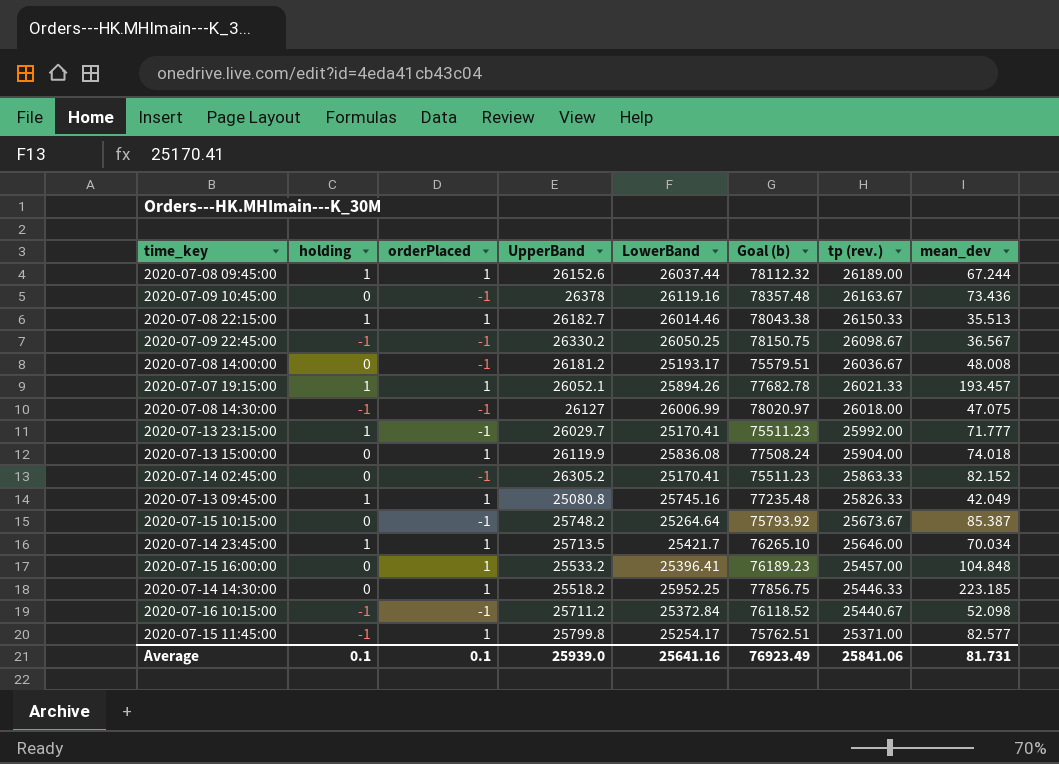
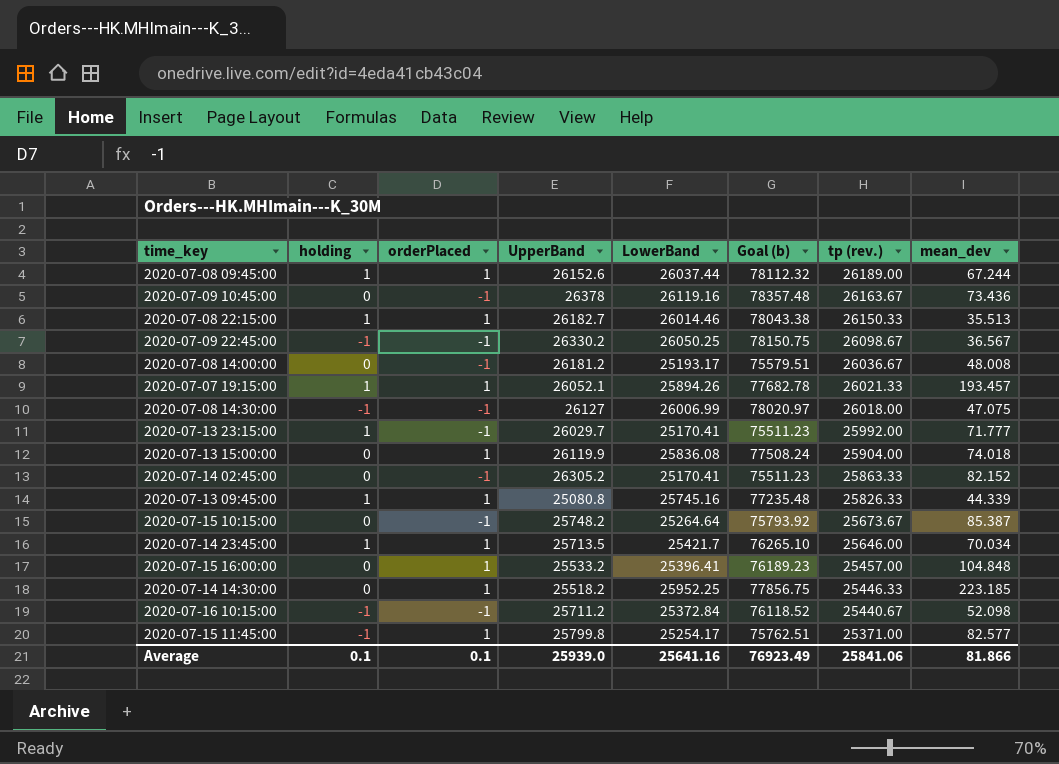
2020-07-13 09:45:00 | mean_dev: 42.049 -> 44.339
Average | mean_dev: 81.731 -> 81.866

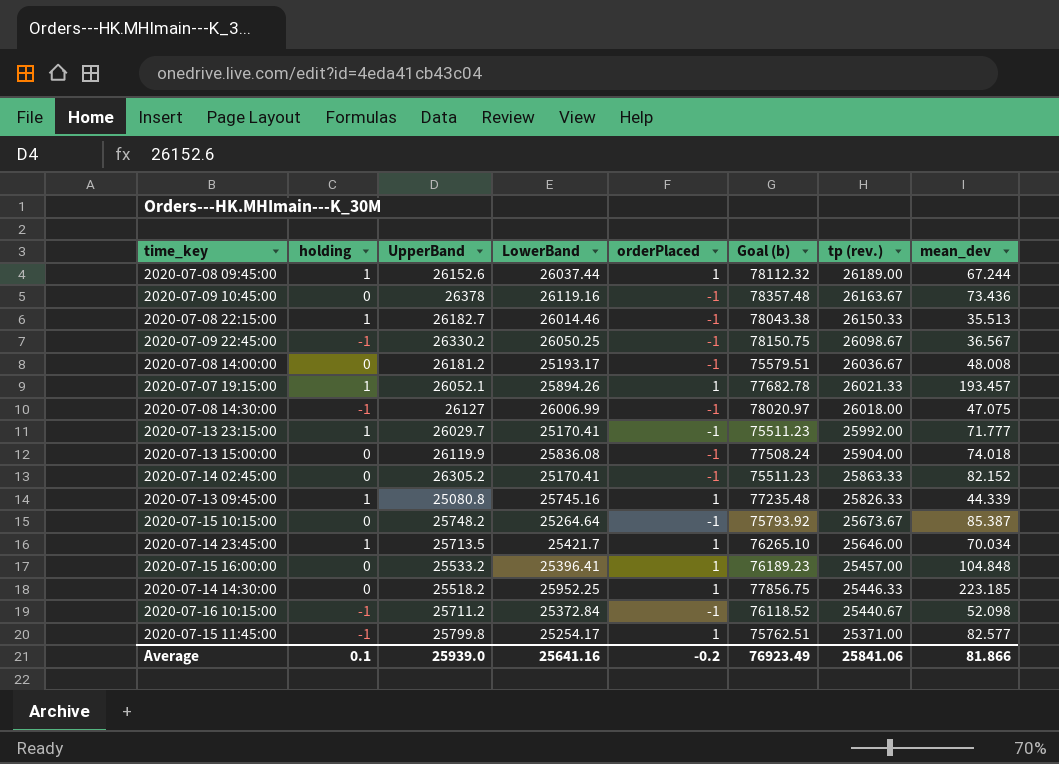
column orderPlaced | position: 3 -> 5
2020-07-08 22:15:00 | orderPlaced: 1 -> -1
2020-07-13 15:00:00 | orderPlaced: 1 -> -1
Average | orderPlaced: 0.1 -> -0.2

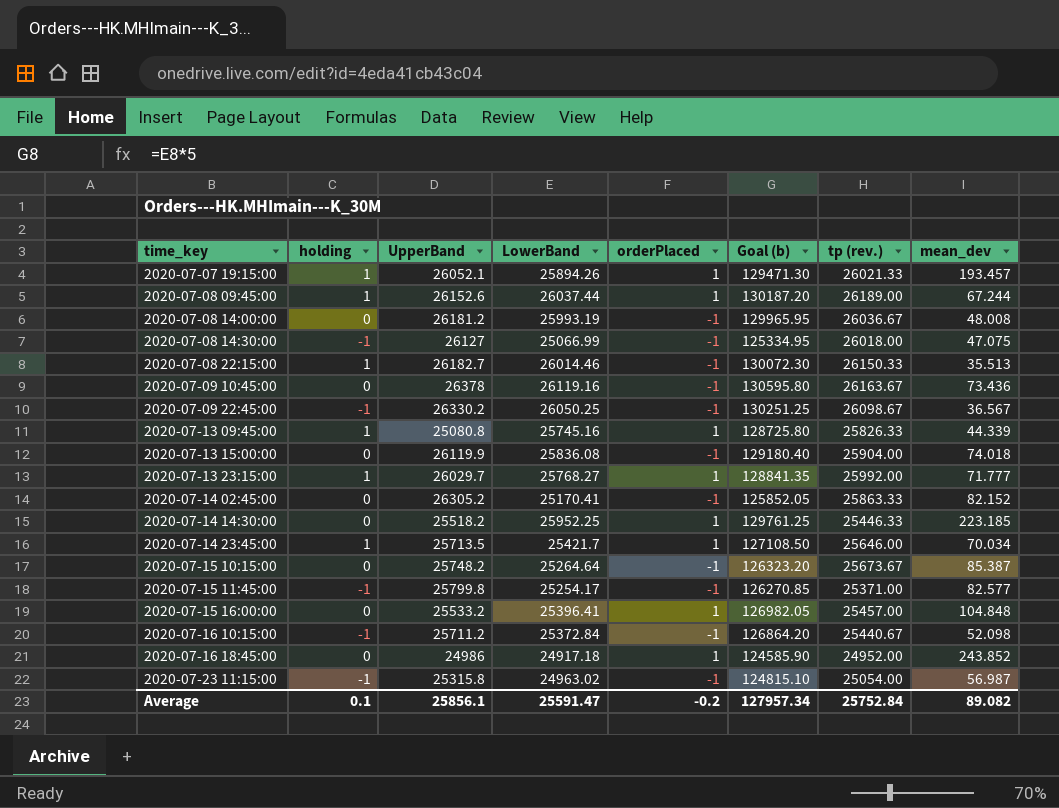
row order: tp (rev.) descending -> time_key ascending
column Goal (b) | formula: [LowerBand] * 3 -> [LowerBand] * 5
2020-07-08 14:00:00 | LowerBand: 25193.17 -> 25993.19
2020-07-08 14:30:00 | LowerBand: 26006.99 -> 25066.99
2020-07-13 23:15:00 | LowerBand: 25170.41 -> 25768.27
2020-07-13 23:15:00 | orderPlaced: -1 -> 1
2020-07-15 11:45:00 | orderPlaced: 1 -> -1
row 2020-07-16 18:45:00: none -> 0 | 24986 | 24917.18 | 1 | 124585.90 | 24952.00 | 243.852
row 2020-07-23 11:15:00: none -> -1 | 25315.8 | 24963.02 | -1 | 124815.10 | 25054.00 | 56.987
Average | UpperBand: 25939.0 -> 25856.1
Average | LowerBand: 25641.16 -> 25591.47
Average | Goal (b): 76923.49 -> 127957.34
Average | tp (rev.): 25841.06 -> 25752.84
Average | mean_dev: 81.866 -> 89.082

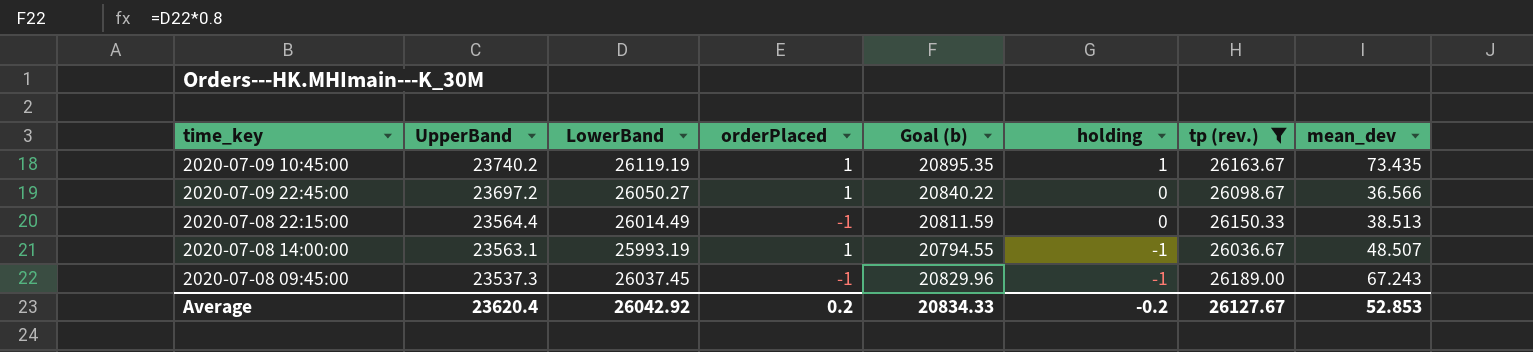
filter: none -> tp (rev.) >= 26036.67
row order: time_key ascending -> UpperBand descending
column Goal (b) | formula: [LowerBand] * 5 -> [LowerBand] * 0.8
column holding | position: 2 -> 6
2020-07-09 10:45:00 | UpperBand: 26378 -> 23740.2
2020-07-09 10:45:00 | LowerBand: 26119.16 -> 26119.19
2020-07-09 10:45:00 | orderPlaced: -1 -> 1
2020-07-09 10:45:00 | holding: 0 -> 1
2020-07-09 10:45:00 | mean_dev: 73.436 -> 73.435
2020-07-09 22:45:00 | UpperBand: 26330.2 -> 23697.2
2020-07-09 22:45:00 | LowerBand: 26050.25 -> 26050.27
2020-07-09 22:45:00 | orderPlaced: -1 -> 1
2020-07-09 22:45:00 | holding: -1 -> 0
2020-07-09 22:45:00 | mean_dev: 36.567 -> 36.566
2020-07-08 22:15:00 | UpperBand: 26182.7 -> 23564.4
2020-07-08 22:15:00 | LowerBand: 26014.46 -> 26014.49
2020-07-08 22:15:00 | holding: 1 -> 0
2020-07-08 22:15:00 | mean_dev: 35.513 -> 38.513
2020-07-08 14:00:00 | UpperBand: 26181.2 -> 23563.1
2020-07-08 14:00:00 | orderPlaced: -1 -> 1
2020-07-08 14:00:00 | holding: 0 -> -1
2020-07-08 14:00:00 | mean_dev: 48.008 -> 48.507
2020-07-08 09:45:00 | UpperBand: 26152.6 -> 23537.3
2020-07-08 09:45:00 | LowerBand: 26037.44 -> 26037.45
2020-07-08 09:45:00 | orderPlaced: 1 -> -1
2020-07-08 09:45:00 | holding: 1 -> -1
2020-07-08 09:45:00 | mean_dev: 67.244 -> 67.243
Average | UpperBand: 25856.1 -> 23620.4
Average | LowerBand: 25591.47 -> 26042.92
Average | orderPlaced: -0.2 -> 0.2
Average | Goal (b): 127957.34 -> 20834.33
Average | holding: 0.1 -> -0.2
Average | tp (rev.): 25752.84 -> 26127.67
Average | mean_dev: 89.082 -> 52.853

